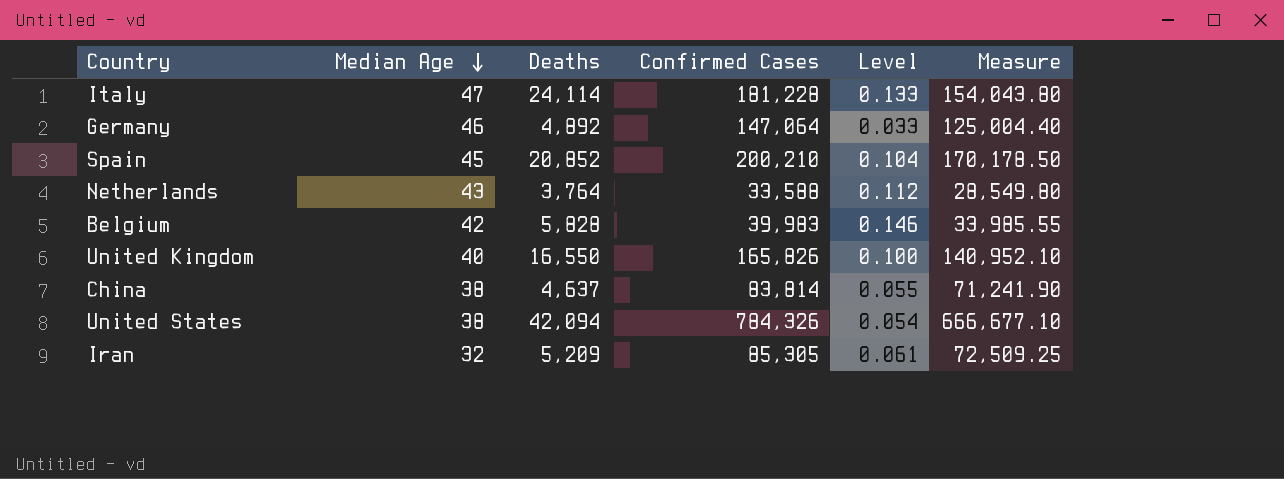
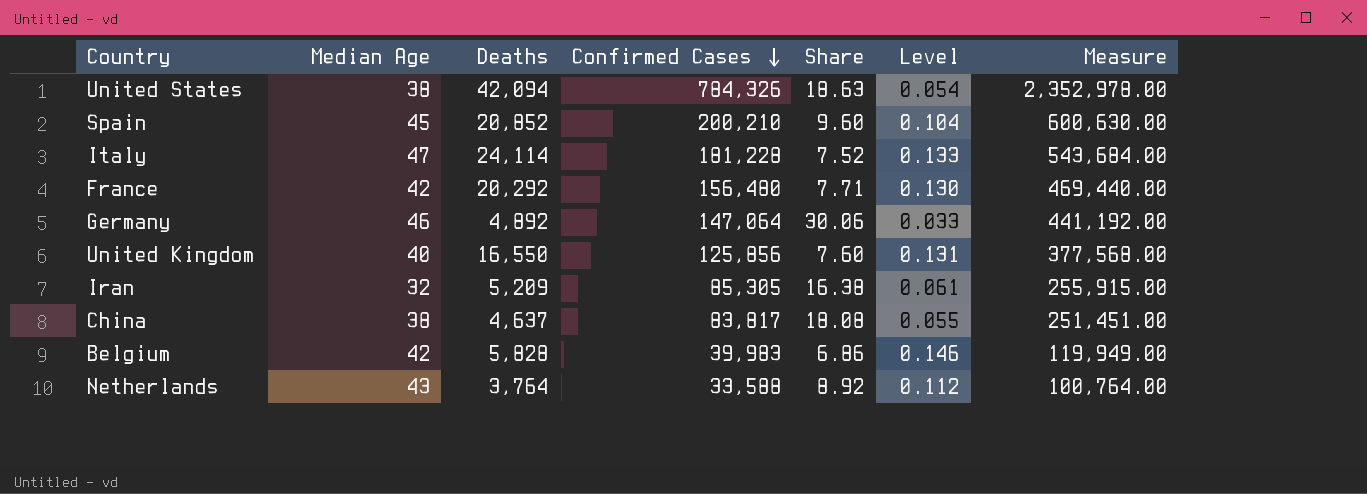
row order: Median Age descending -> Confirmed Cases descending
column Share | formula: none -> [Confirmed Cases] / [Deaths]
column Measure | formula: [Confirmed Cases] * 0.85 -> [Confirmed Cases] * 3
row France: none -> 42 | 20,292 | 156,480 | 7.71 | 0.130 | 469,440.00
United Kingdom | Confirmed Cases: 165,826 -> 125,856
United Kingdom | Level: 0.100 -> 0.131
China | Confirmed Cases: 83,814 -> 83,817

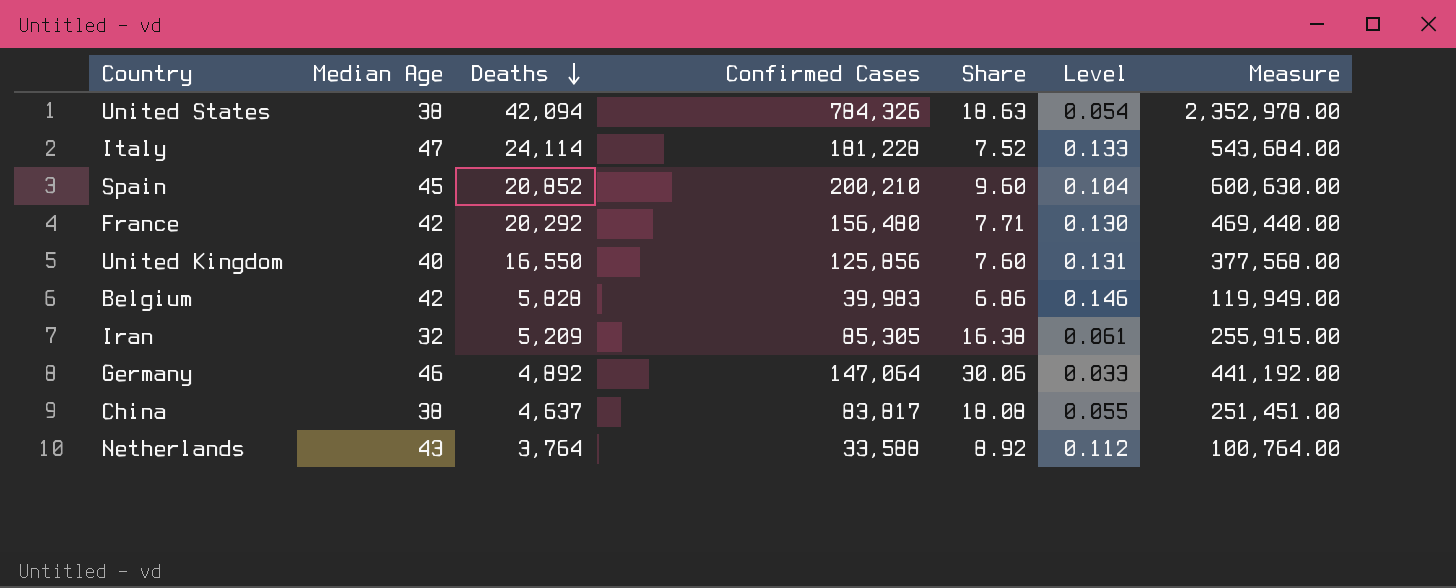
row order: Confirmed Cases descending -> Deaths descending

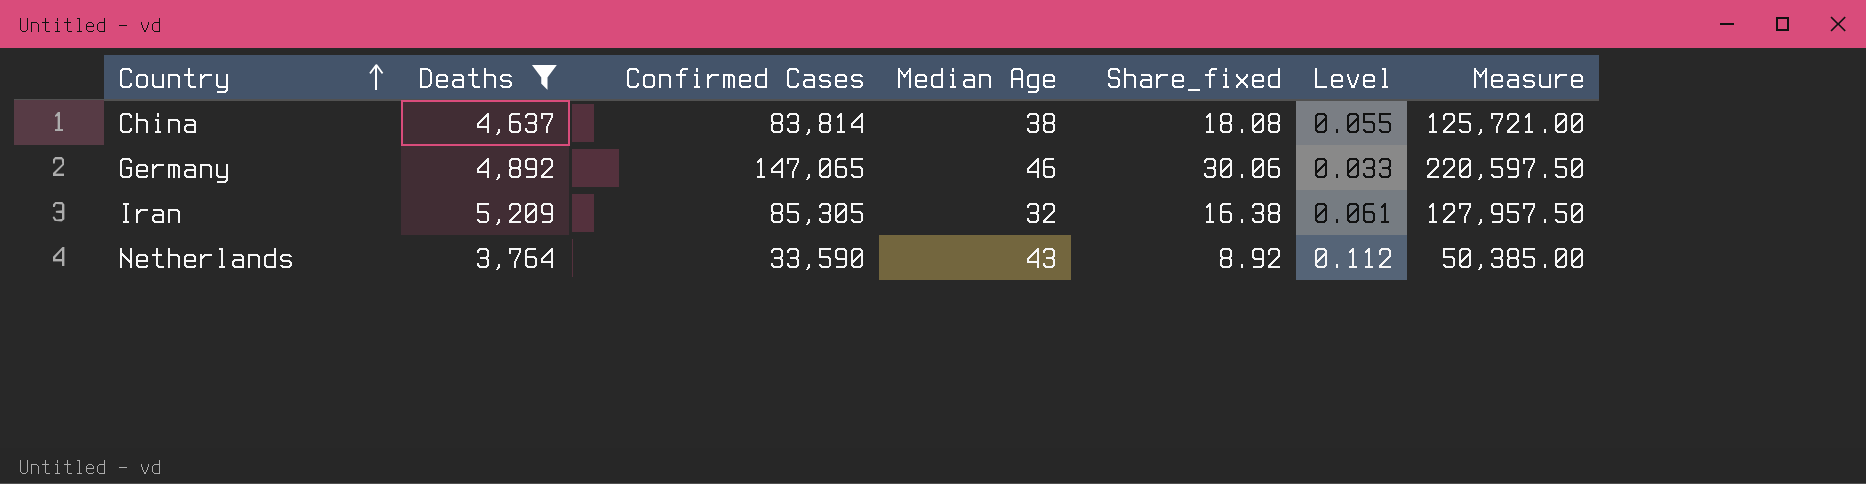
filter: none -> Deaths <= 5,209
row order: Deaths descending -> Country ascending
column Median Age | position: 2 -> 4
column name: Share -> Share_fixed
column Measure | formula: [Confirmed Cases] * 3 -> [Confirmed Cases] * 1.5
China | Confirmed Cases: 83,817 -> 83,814
Germany | Confirmed Cases: 147,064 -> 147,065
Netherlands | Confirmed Cases: 33,588 -> 33,590

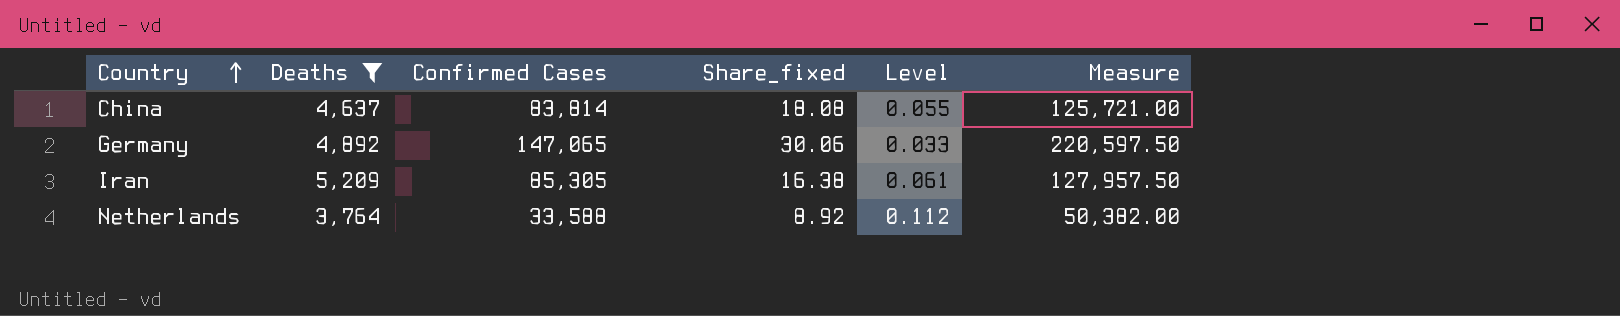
column Median Age | position: 4 -> none
Netherlands | Confirmed Cases: 33,590 -> 33,588
Netherlands | Measure: 50,385.00 -> 50,382.00

